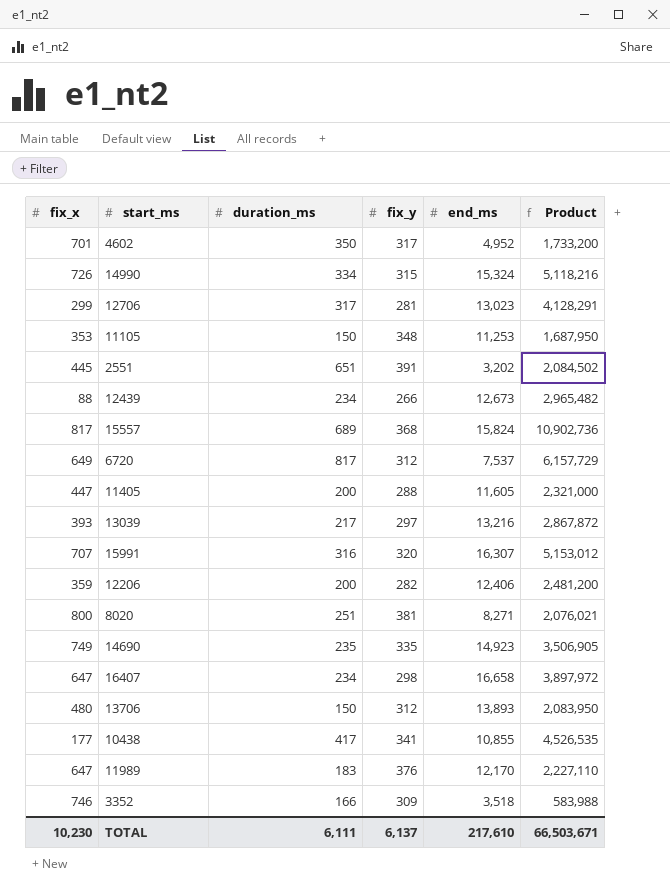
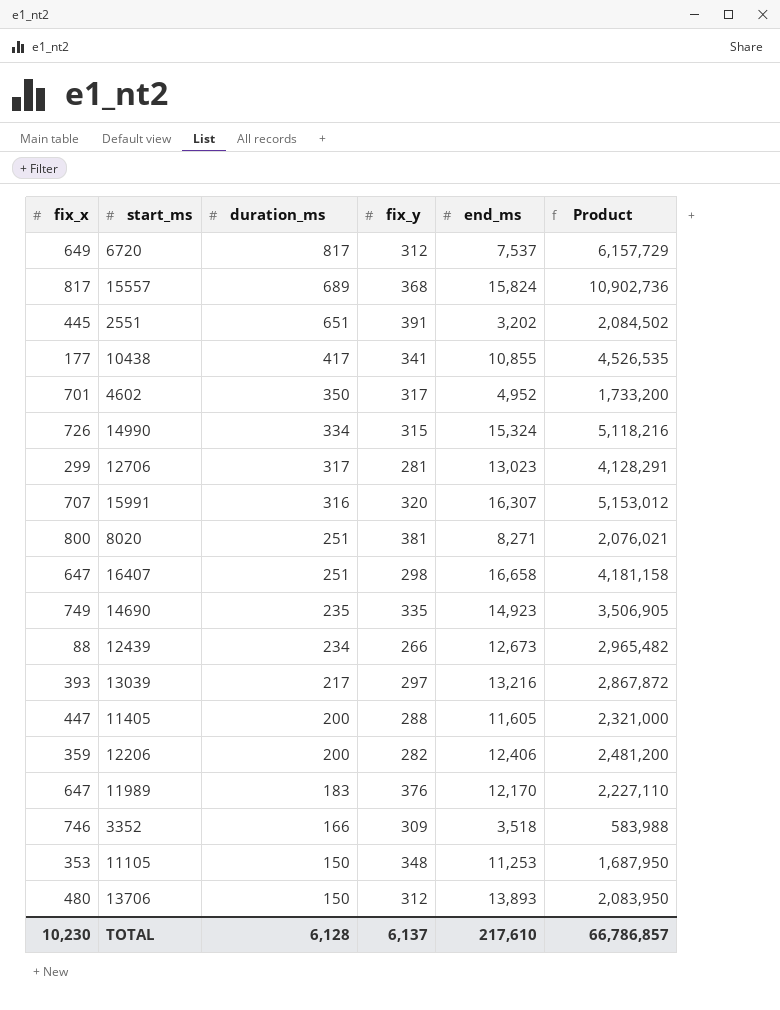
row order: none -> duration_ms descending
16407 | duration_ms: 234 -> 251
16407 | Product: 3,897,972 -> 4,181,158
TOTAL | duration_ms: 6,111 -> 6,128
TOTAL | Product: 66,503,671 -> 66,786,857

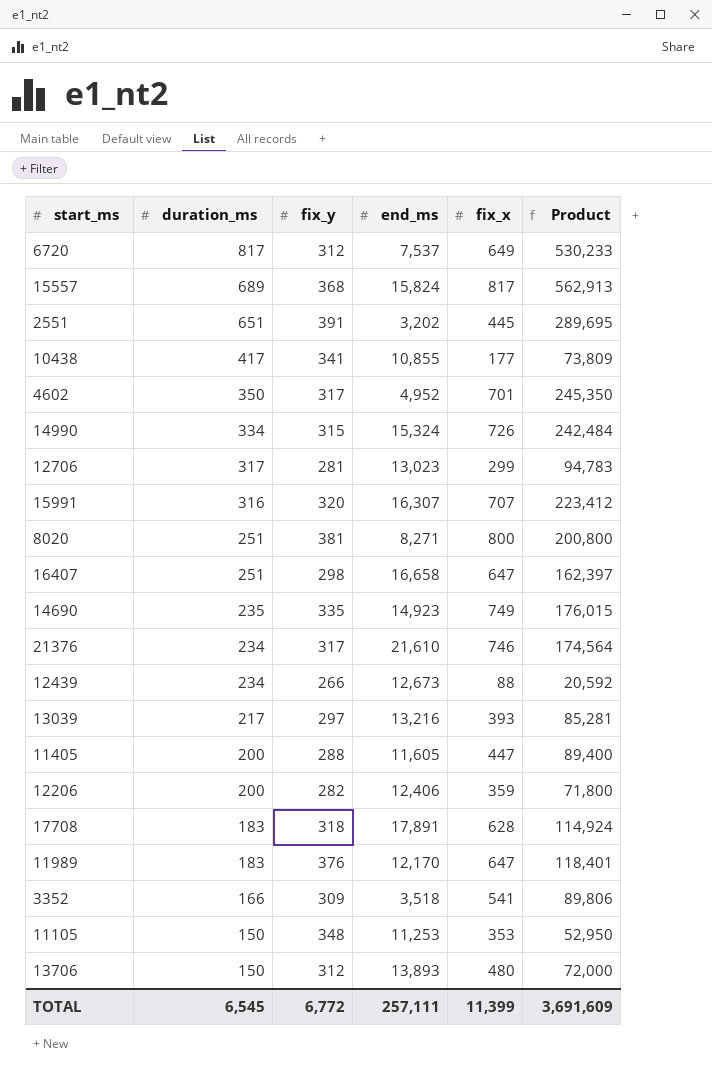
column fix_x | position: 1 -> 5
column Product | formula: [duration_ms] * [end_ms] -> [duration_ms] * [fix_x]
row 21376: none -> 234 | 317 | 21,610 | 746 | 174,564
row 17708: none -> 183 | 318 | 17,891 | 628 | 114,924
3352 | fix_x: 746 -> 541
TOTAL | duration_ms: 6,128 -> 6,545
TOTAL | fix_y: 6,137 -> 6,772
TOTAL | end_ms: 217,610 -> 257,111
TOTAL | fix_x: 10,230 -> 11,399
TOTAL | Product: 66,786,857 -> 3,691,609

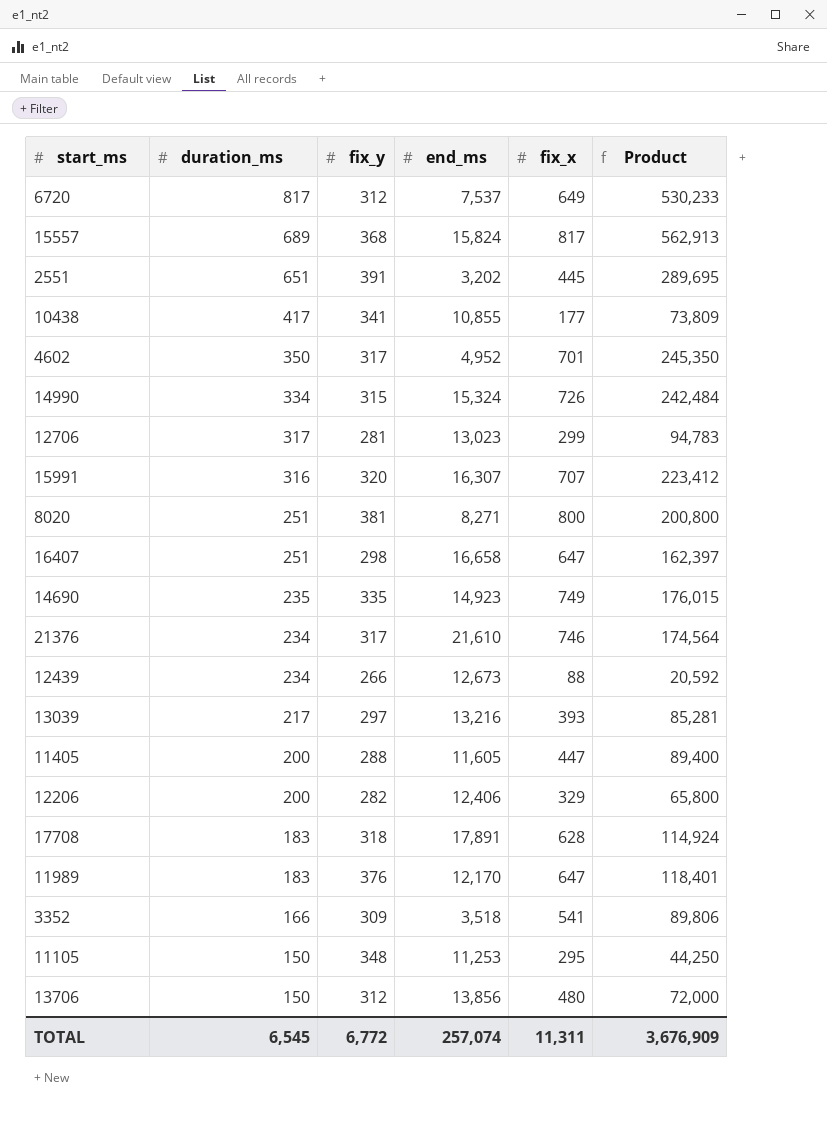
12206 | fix_x: 359 -> 329
12206 | Product: 71,800 -> 65,800
11105 | fix_x: 353 -> 295
11105 | Product: 52,950 -> 44,250
13706 | end_ms: 13,893 -> 13,856
TOTAL | end_ms: 257,111 -> 257,074
TOTAL | fix_x: 11,399 -> 11,311
TOTAL | Product: 3,691,609 -> 3,676,909

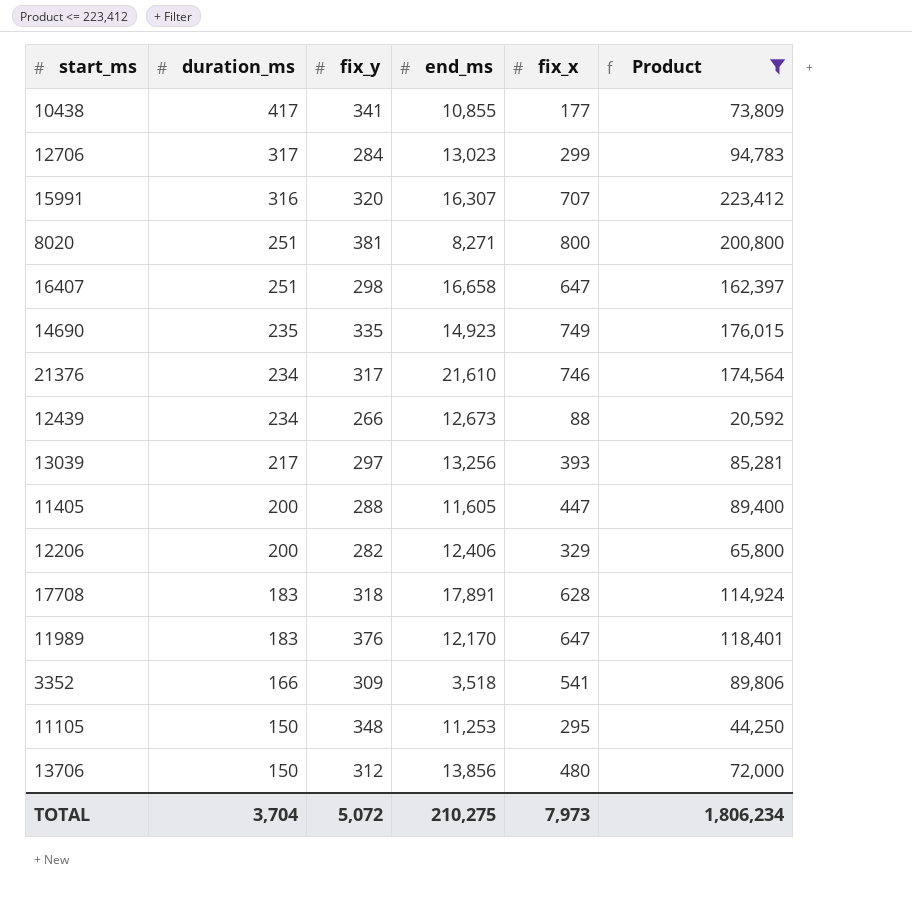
filter: none -> Product <= 223,412
12706 | fix_y: 281 -> 284
13039 | end_ms: 13,216 -> 13,256
TOTAL | duration_ms: 6,545 -> 3,704
TOTAL | fix_y: 6,772 -> 5,072
TOTAL | end_ms: 257,074 -> 210,275
TOTAL | fix_x: 11,311 -> 7,973
TOTAL | Product: 3,676,909 -> 1,806,234

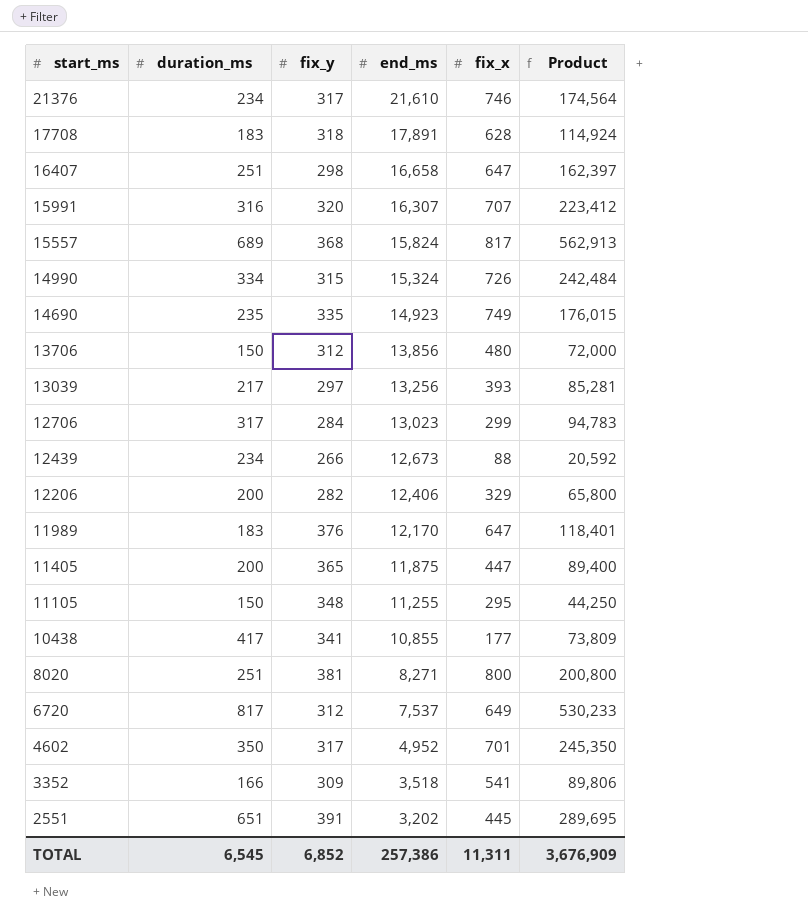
filter: Product <= 223,412 -> none
row order: duration_ms descending -> start_ms descending
11405 | fix_y: 288 -> 365
11405 | end_ms: 11,605 -> 11,875
11105 | end_ms: 11,253 -> 11,255
TOTAL | duration_ms: 3,704 -> 6,545
TOTAL | fix_y: 5,072 -> 6,852
TOTAL | end_ms: 210,275 -> 257,386
TOTAL | fix_x: 7,973 -> 11,311
TOTAL | Product: 1,806,234 -> 3,676,909

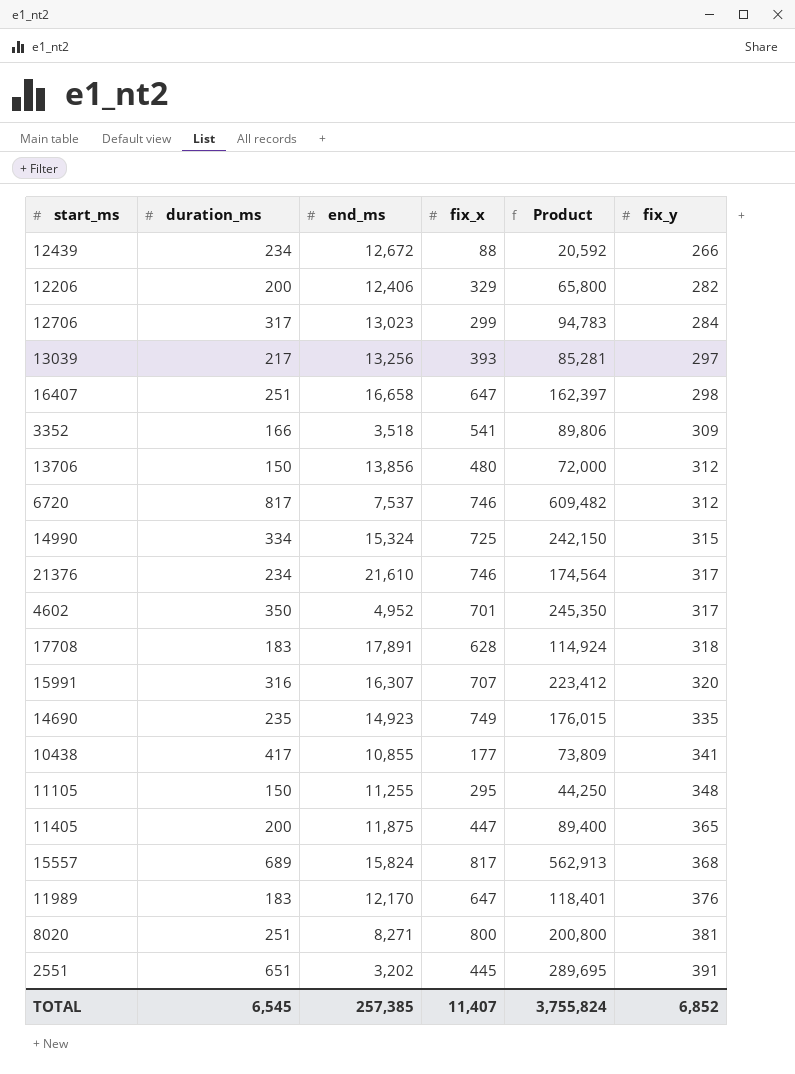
row order: start_ms descending -> fix_y ascending
column fix_y | position: 3 -> 6
12439 | end_ms: 12,673 -> 12,672
6720 | fix_x: 649 -> 746
6720 | Product: 530,233 -> 609,482
14990 | fix_x: 726 -> 725
14990 | Product: 242,484 -> 242,150
TOTAL | end_ms: 257,386 -> 257,385
TOTAL | fix_x: 11,311 -> 11,407
TOTAL | Product: 3,676,909 -> 3,755,824

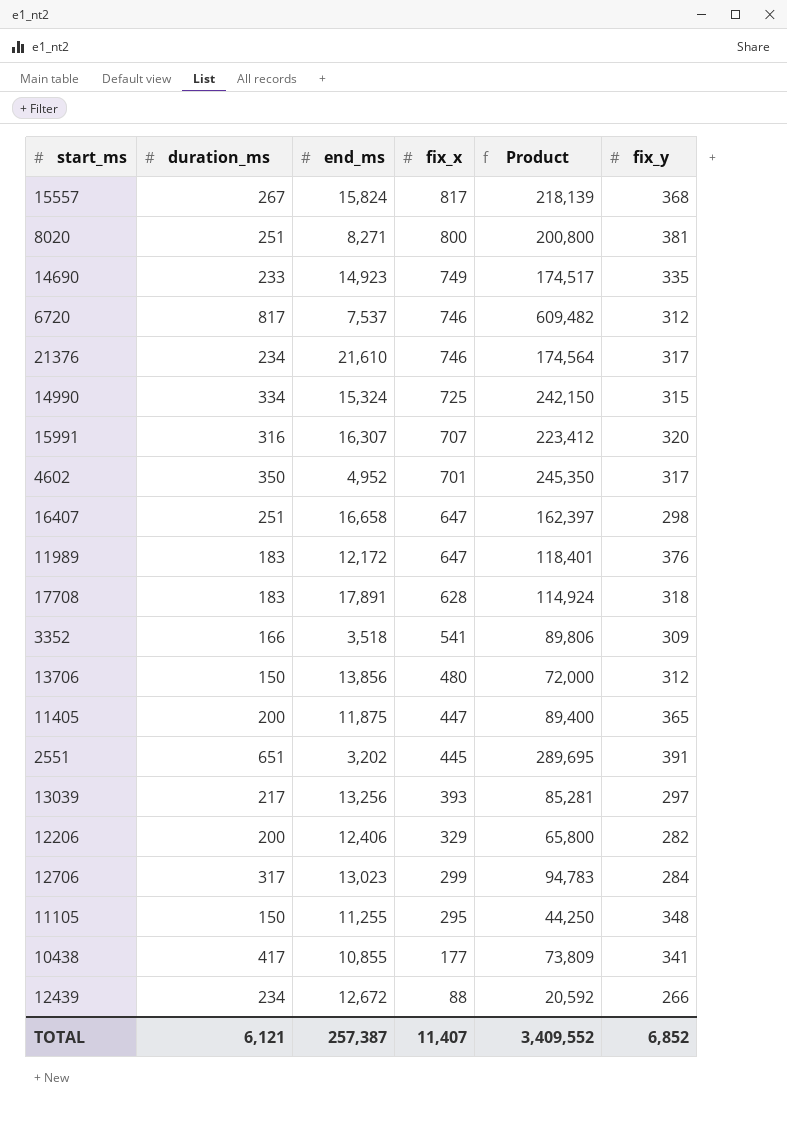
row order: fix_y ascending -> fix_x descending
15557 | duration_ms: 689 -> 267
15557 | Product: 562,913 -> 218,139
14690 | duration_ms: 235 -> 233
14690 | Product: 176,015 -> 174,517
11989 | end_ms: 12,170 -> 12,172
TOTAL | duration_ms: 6,545 -> 6,121
TOTAL | end_ms: 257,385 -> 257,387
TOTAL | Product: 3,755,824 -> 3,409,552

